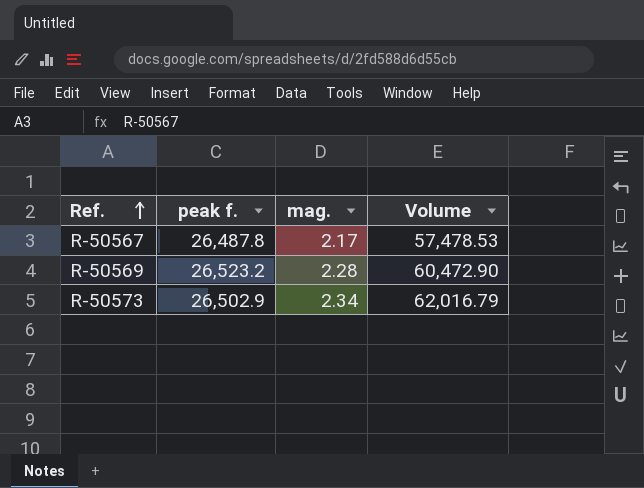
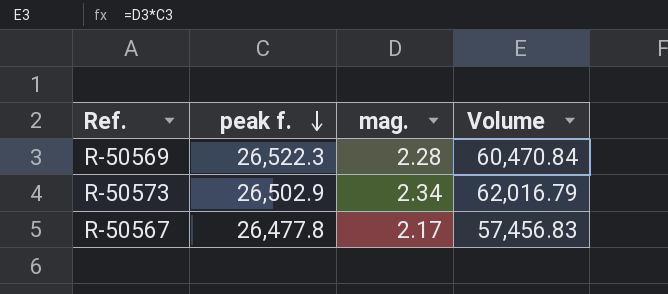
row order: Ref. ascending -> peak f. descending
R-50569 | peak f.: 26,523.2 -> 26,522.3
R-50569 | Volume: 60,472.90 -> 60,470.84
R-50567 | peak f.: 26,487.8 -> 26,477.8
R-50567 | Volume: 57,478.53 -> 57,456.83

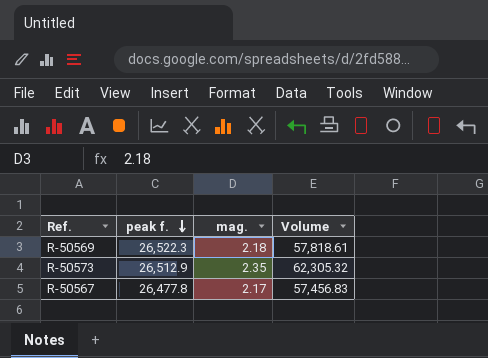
R-50569 | mag.: 2.28 -> 2.18
R-50569 | Volume: 60,470.84 -> 57,818.61
R-50573 | peak f.: 26,502.9 -> 26,512.9
R-50573 | mag.: 2.34 -> 2.35
R-50573 | Volume: 62,016.79 -> 62,305.32

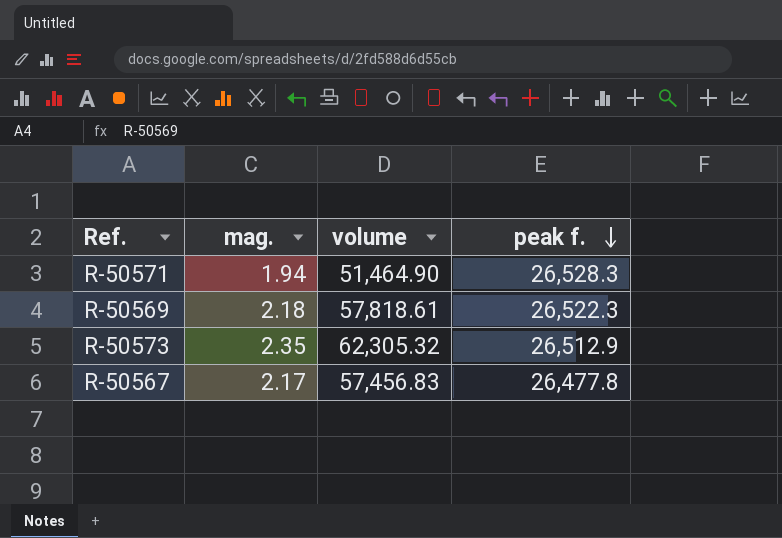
column name: Volume -> volume
column peak f. | position: 2 -> 4
row R-50571: none -> 1.94 | 51,464.90 | 26,528.3

